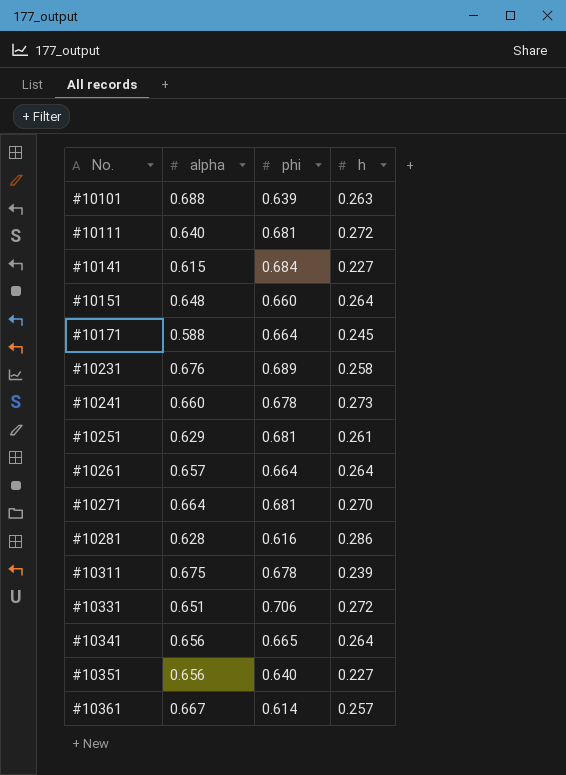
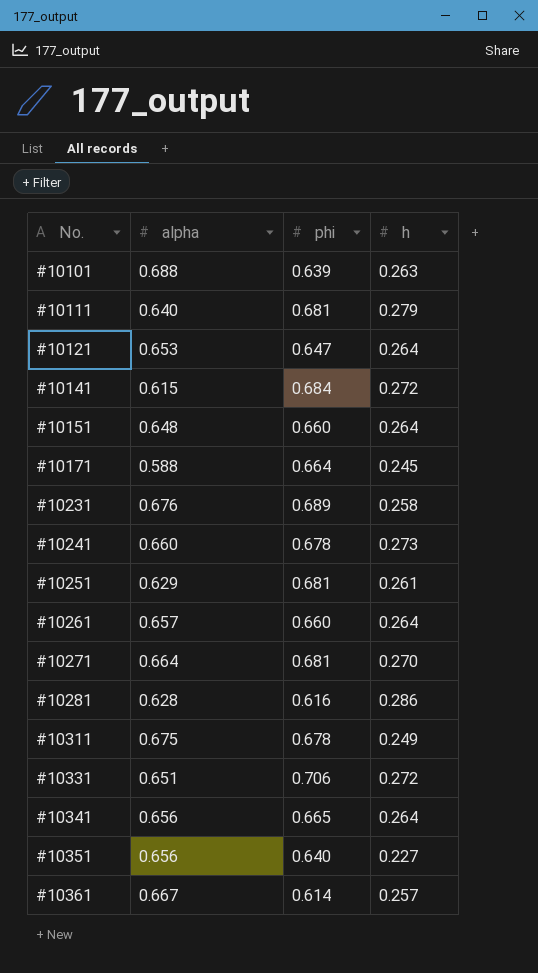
#10111 | h: 0.272 -> 0.279
row #10121: none -> 0.653 | 0.647 | 0.264
#10141 | h: 0.227 -> 0.272
#10261 | phi: 0.664 -> 0.660
#10311 | h: 0.239 -> 0.249

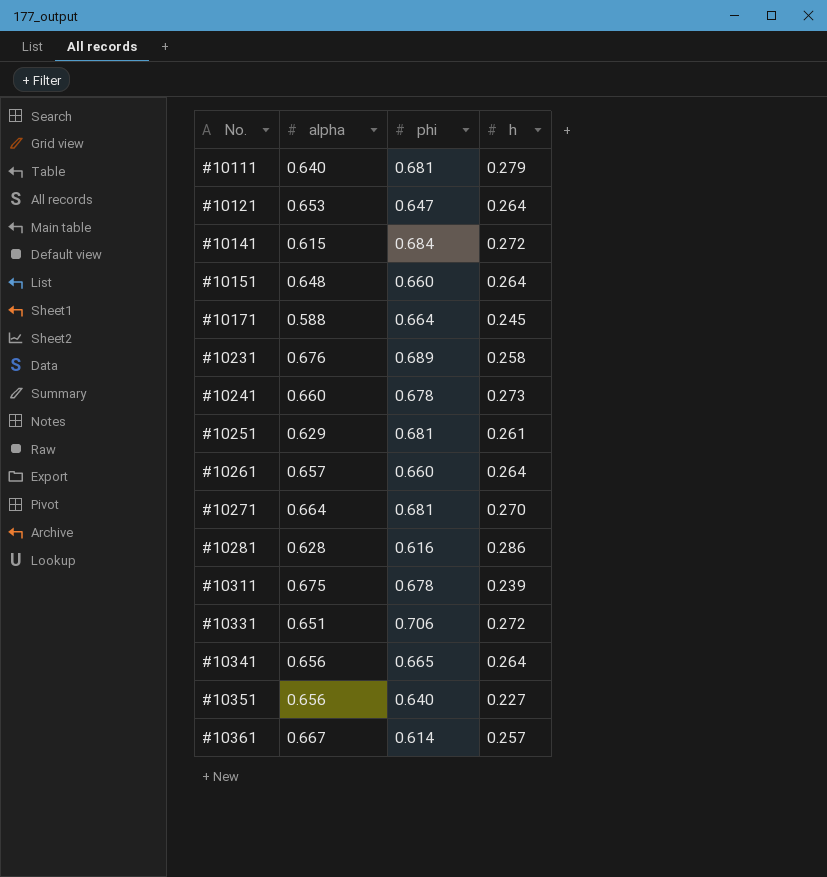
row #10101: 0.688 | 0.639 | 0.263 -> none
#10311 | h: 0.249 -> 0.239

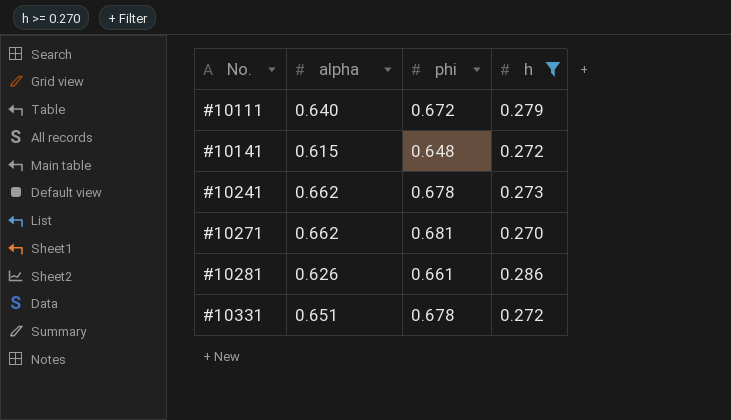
filter: none -> h >= 0.270
#10111 | phi: 0.681 -> 0.672
#10141 | phi: 0.684 -> 0.648
#10241 | alpha: 0.660 -> 0.662
#10271 | alpha: 0.664 -> 0.662
#10281 | alpha: 0.628 -> 0.626
#10281 | phi: 0.616 -> 0.661
#10331 | phi: 0.706 -> 0.678

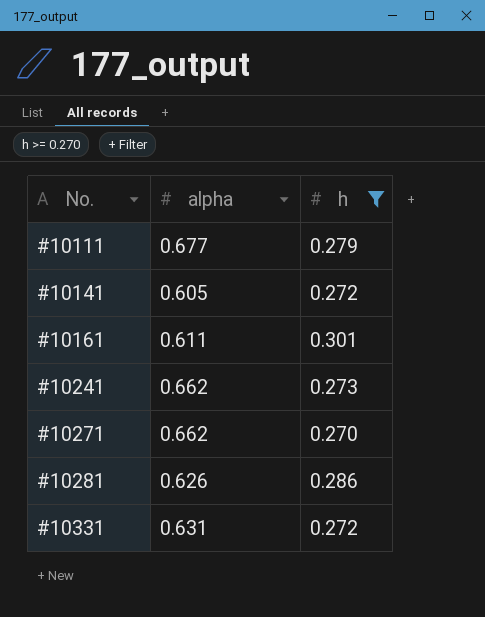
column phi | position: 3 -> none
#10111 | alpha: 0.640 -> 0.677
#10141 | alpha: 0.615 -> 0.605
row #10161: none -> 0.611 | 0.301
#10331 | alpha: 0.651 -> 0.631

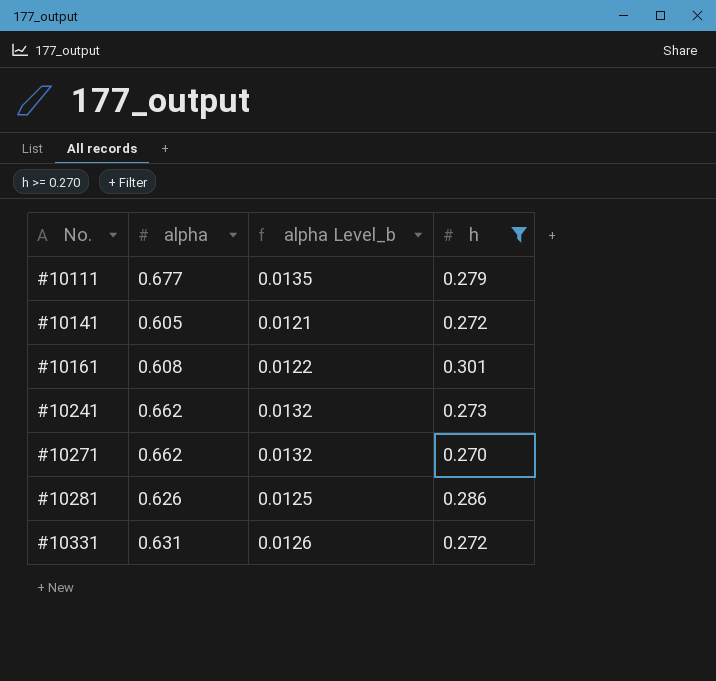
column alpha Level_b | formula: none -> [alpha] * 0.02
#10161 | alpha: 0.611 -> 0.608

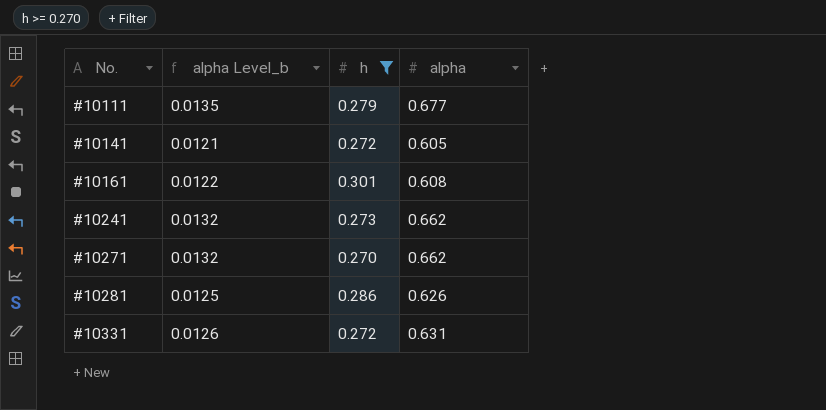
column alpha | position: 2 -> 4

